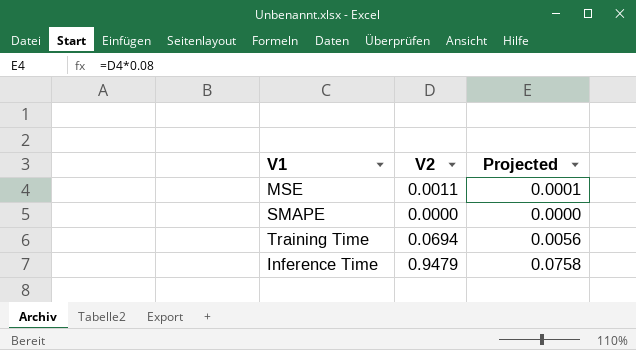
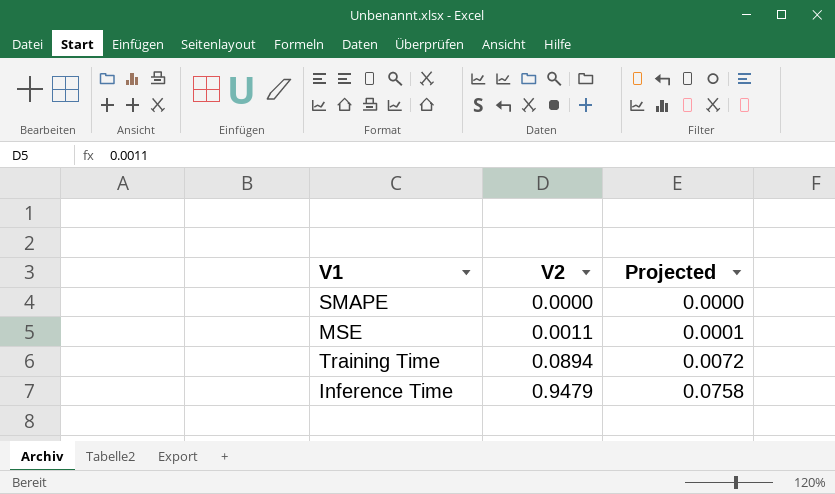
row order: none -> V2 ascending
Training Time | V2: 0.0694 -> 0.0894
Training Time | Projected: 0.0056 -> 0.0072

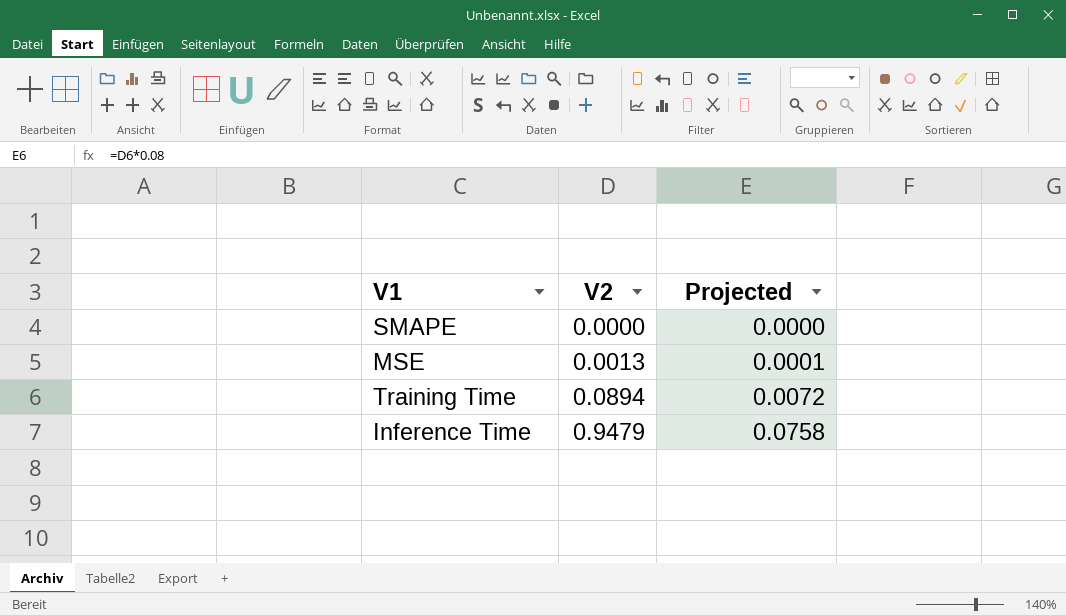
MSE | V2: 0.0011 -> 0.0013

